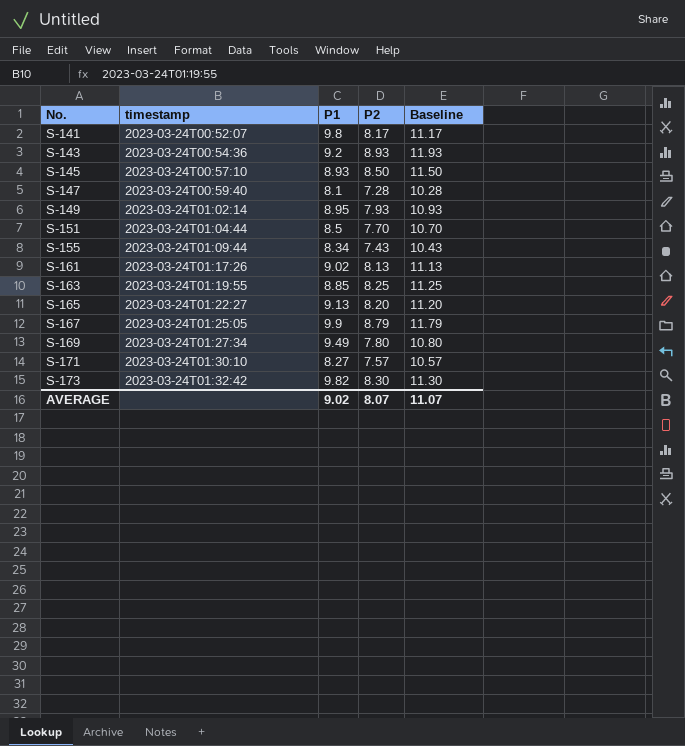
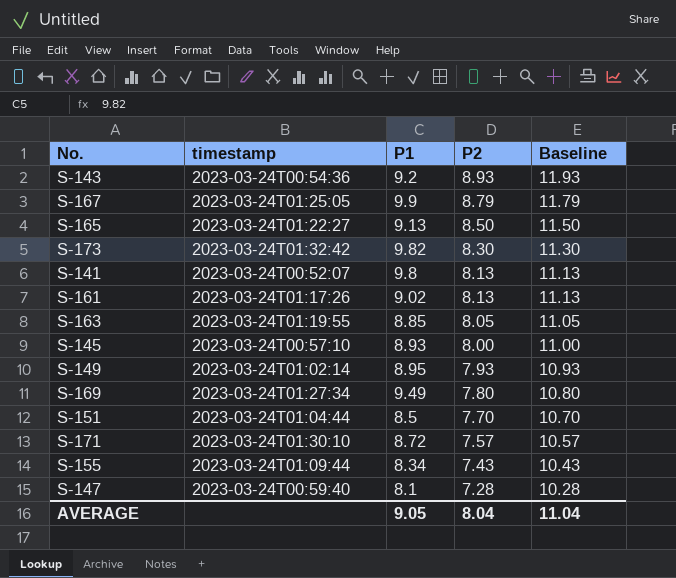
row order: No. ascending -> P2 descending
S-165 | P2: 8.20 -> 8.50
S-165 | Baseline: 11.20 -> 11.50
S-141 | P2: 8.17 -> 8.13
S-141 | Baseline: 11.17 -> 11.13
S-163 | P2: 8.25 -> 8.05
S-163 | Baseline: 11.25 -> 11.05
S-145 | P2: 8.50 -> 8.00
S-145 | Baseline: 11.50 -> 11.00
S-171 | P1: 8.27 -> 8.72
AVERAGE | P1: 9.02 -> 9.05
AVERAGE | P2: 8.07 -> 8.04
AVERAGE | Baseline: 11.07 -> 11.04

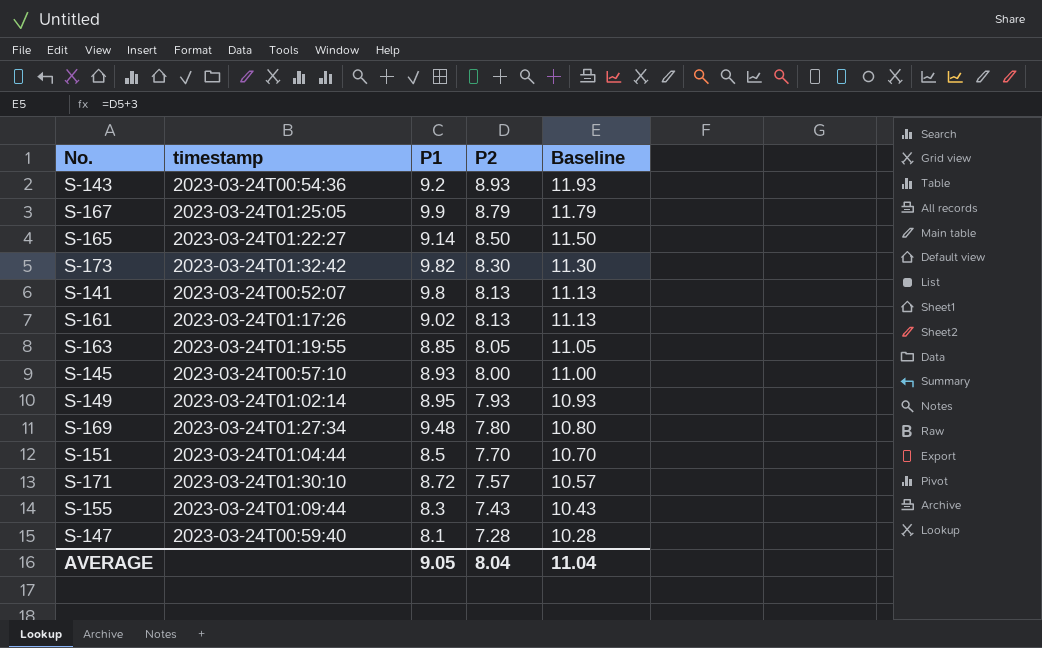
S-165 | P1: 9.13 -> 9.14
S-169 | P1: 9.49 -> 9.48
S-155 | P1: 8.34 -> 8.3

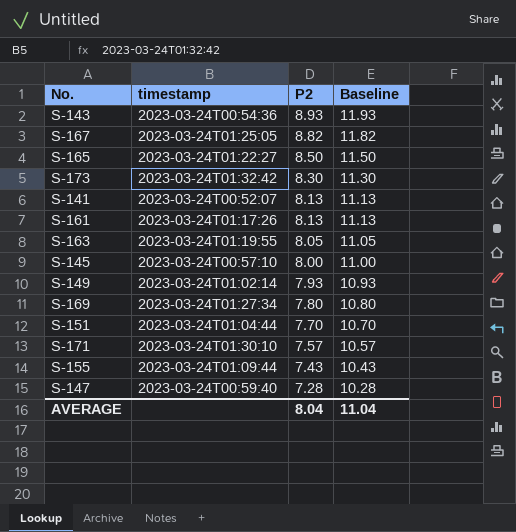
column P1 | position: 3 -> none
S-167 | P2: 8.79 -> 8.82
S-167 | Baseline: 11.79 -> 11.82

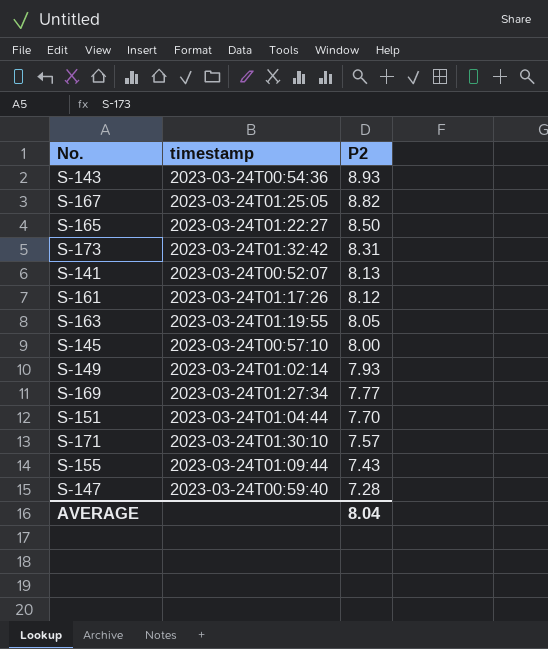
column Baseline | formula: [P2] + 3 -> none
S-173 | P2: 8.30 -> 8.31
S-161 | P2: 8.13 -> 8.12
S-169 | P2: 7.80 -> 7.77

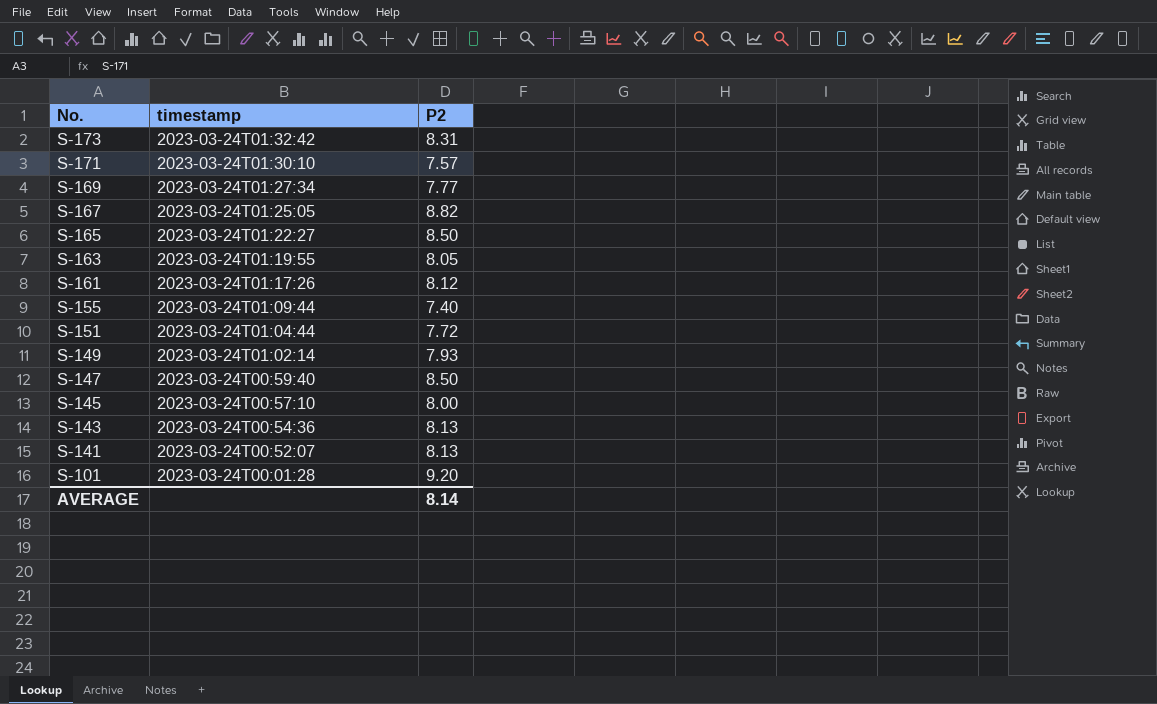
row order: P2 descending -> No. descending
S-155 | P2: 7.43 -> 7.40
S-151 | P2: 7.70 -> 7.72
S-147 | P2: 7.28 -> 8.50
S-143 | P2: 8.93 -> 8.13
row S-101: none -> 2023-03-24T00:01:28 | 9.20
AVERAGE | P2: 8.04 -> 8.14

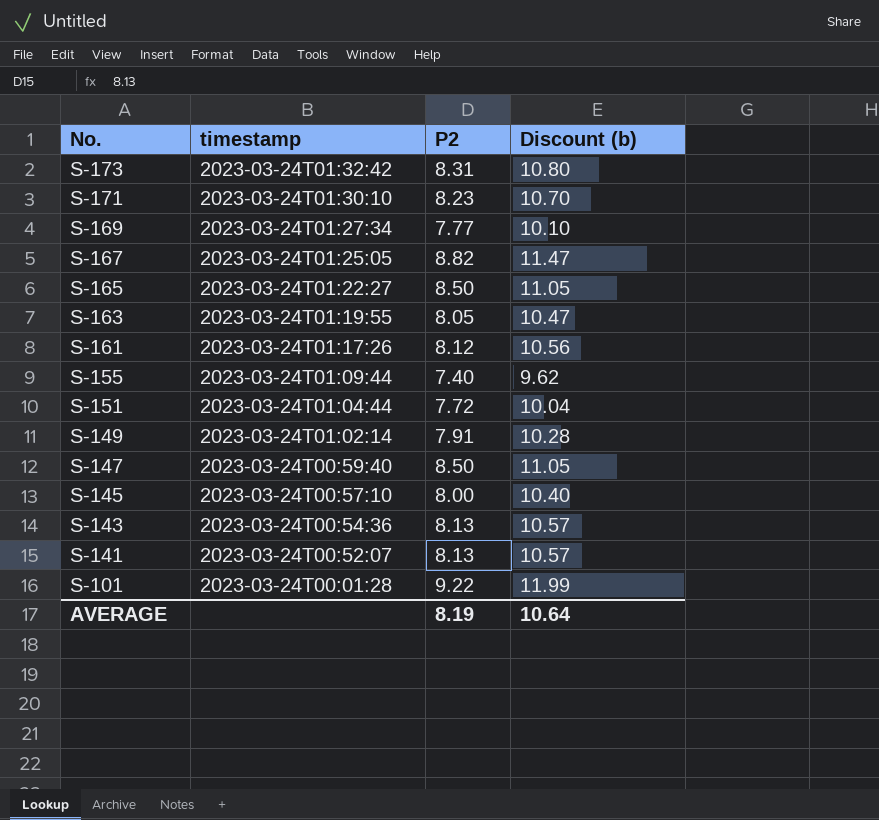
column Discount (b) | formula: none -> [P2] * 1.3
S-171 | P2: 7.57 -> 8.23
S-149 | P2: 7.93 -> 7.91
S-101 | P2: 9.20 -> 9.22
AVERAGE | P2: 8.14 -> 8.19

